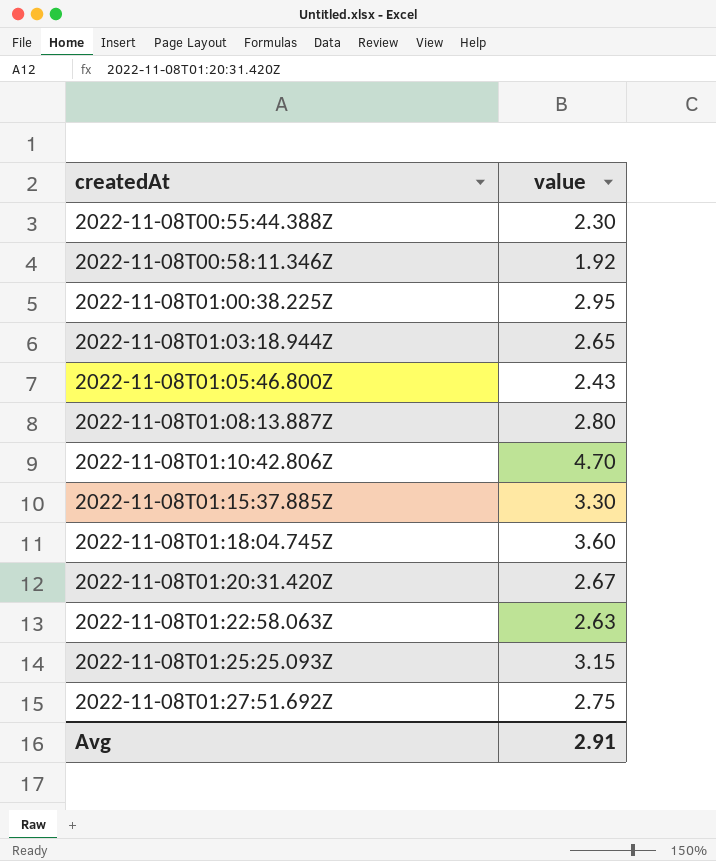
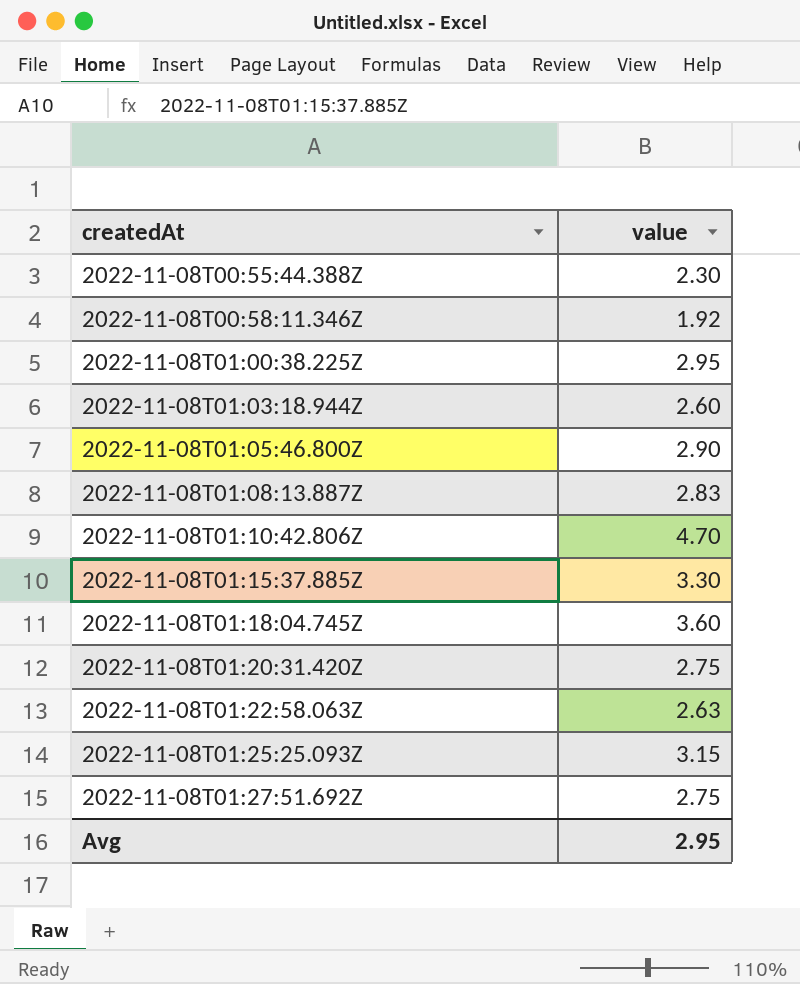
2022-11-08T01:03:18.944Z | value: 2.65 -> 2.60
2022-11-08T01:05:46.800Z | value: 2.43 -> 2.90
2022-11-08T01:08:13.887Z | value: 2.80 -> 2.83
2022-11-08T01:20:31.420Z | value: 2.67 -> 2.75
Avg | value: 2.91 -> 2.95

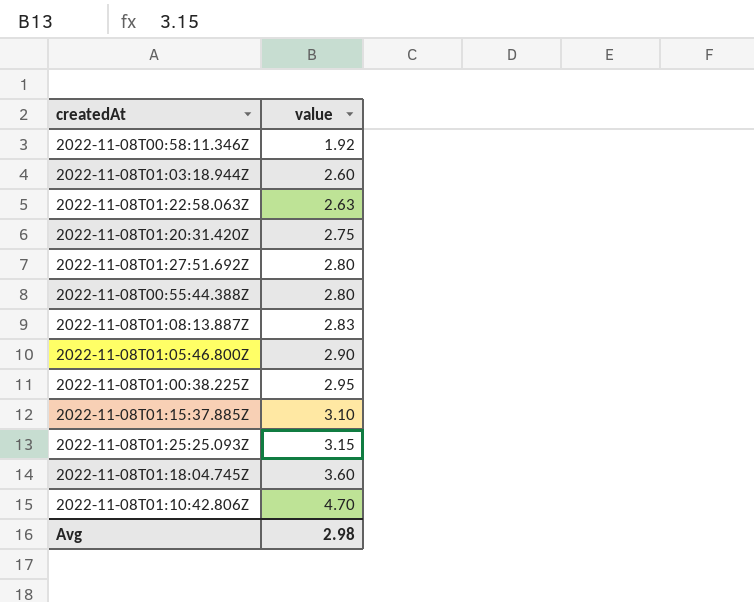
row order: createdAt ascending -> value ascending
2022-11-08T01:27:51.692Z | value: 2.75 -> 2.80
2022-11-08T00:55:44.388Z | value: 2.30 -> 2.80
2022-11-08T01:15:37.885Z | value: 3.30 -> 3.10
Avg | value: 2.95 -> 2.98

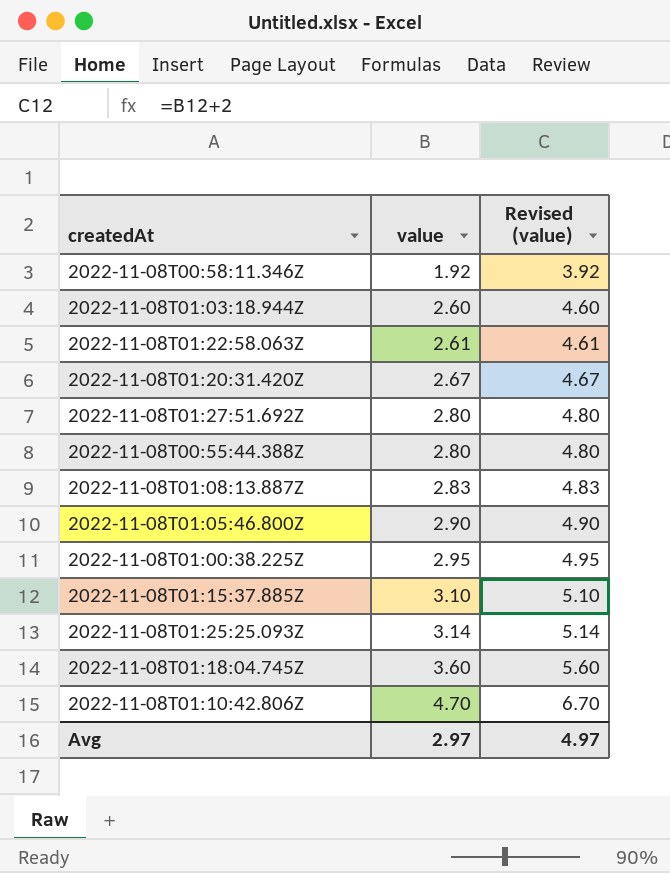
column Revised (value) | formula: none -> [value] + 2
2022-11-08T01:22:58.063Z | value: 2.63 -> 2.61
2022-11-08T01:20:31.420Z | value: 2.75 -> 2.67
2022-11-08T01:25:25.093Z | value: 3.15 -> 3.14
Avg | value: 2.98 -> 2.97

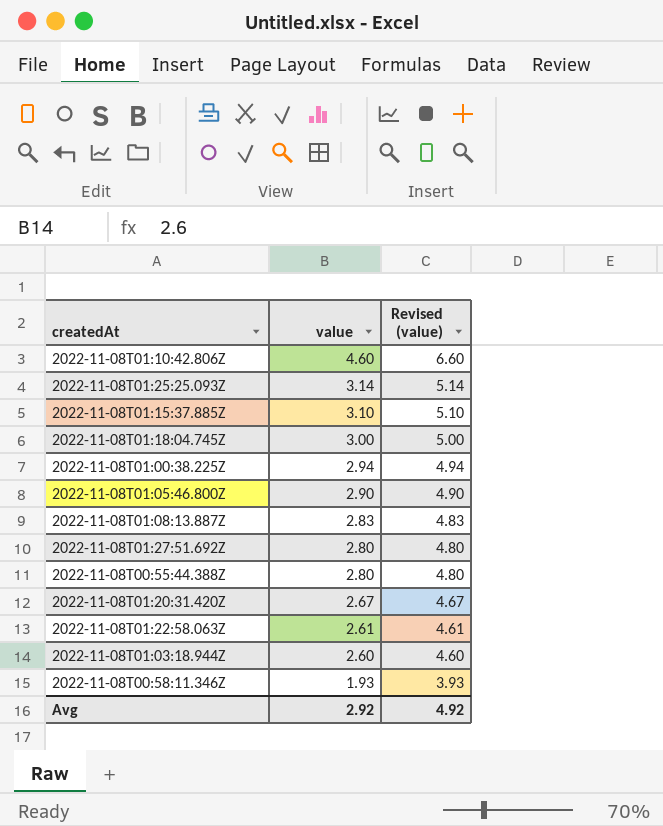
row order: value ascending -> value descending
2022-11-08T01:10:42.806Z | value: 4.70 -> 4.60
2022-11-08T01:10:42.806Z | Revised (value): 6.70 -> 6.60
2022-11-08T01:18:04.745Z | value: 3.60 -> 3.00
2022-11-08T01:18:04.745Z | Revised (value): 5.60 -> 5.00
2022-11-08T01:00:38.225Z | value: 2.95 -> 2.94
2022-11-08T01:00:38.225Z | Revised (value): 4.95 -> 4.94
2022-11-08T00:58:11.346Z | value: 1.92 -> 1.93
2022-11-08T00:58:11.346Z | Revised (value): 3.92 -> 3.93
Avg | value: 2.97 -> 2.92
Avg | Revised (value): 4.97 -> 4.92

